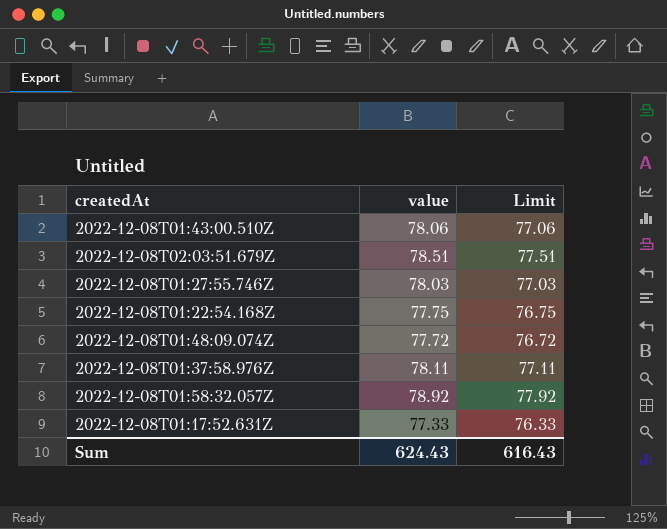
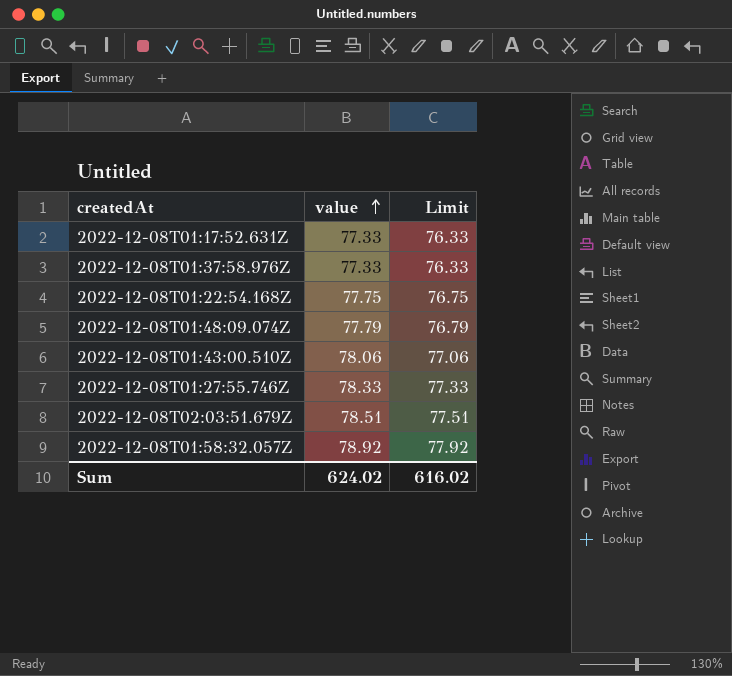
row order: none -> value ascending
2022-12-08T01:37:58.976Z | value: 78.11 -> 77.33
2022-12-08T01:37:58.976Z | Limit: 77.11 -> 76.33
2022-12-08T01:48:09.074Z | value: 77.72 -> 77.79
2022-12-08T01:48:09.074Z | Limit: 76.72 -> 76.79
2022-12-08T01:27:55.746Z | value: 78.03 -> 78.33
2022-12-08T01:27:55.746Z | Limit: 77.03 -> 77.33
Sum | value: 624.43 -> 624.02
Sum | Limit: 616.43 -> 616.02

